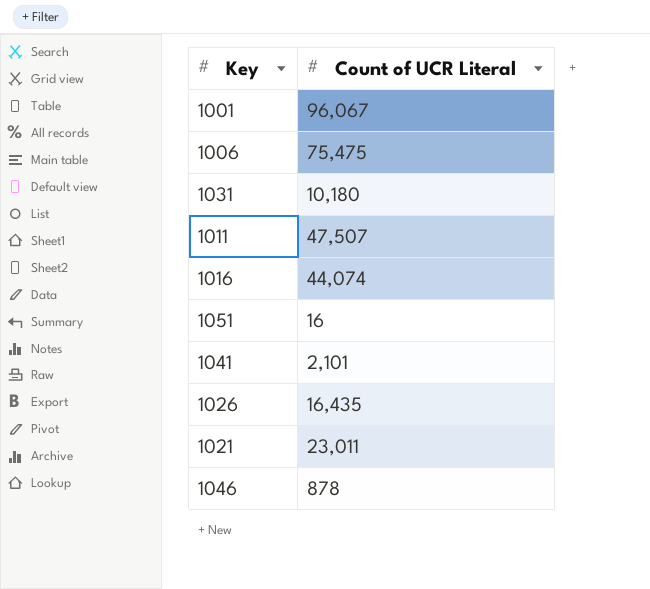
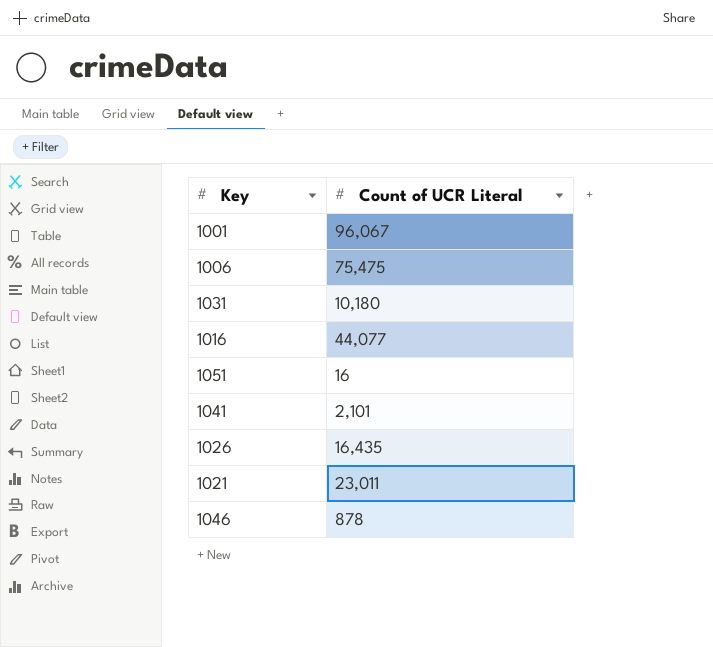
row 1011: 47,507 -> none
1016 | Count of UCR Literal: 44,074 -> 44,077

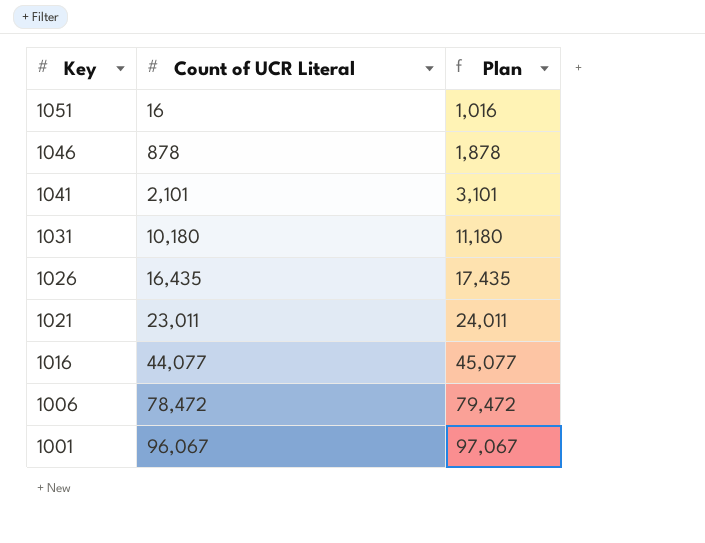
row order: none -> Key descending
column Plan | formula: none -> [Count of UCR Literal] + 1000
1006 | Count of UCR Literal: 75,475 -> 78,472

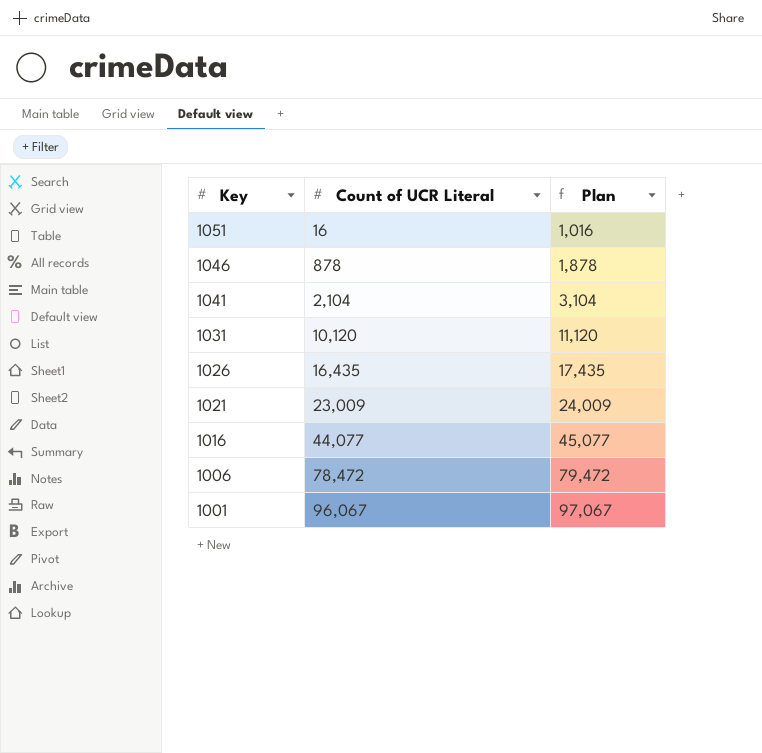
1041 | Count of UCR Literal: 2,101 -> 2,104
1041 | Plan: 3,101 -> 3,104
1031 | Count of UCR Literal: 10,180 -> 10,120
1031 | Plan: 11,180 -> 11,120
1021 | Count of UCR Literal: 23,011 -> 23,009
1021 | Plan: 24,011 -> 24,009

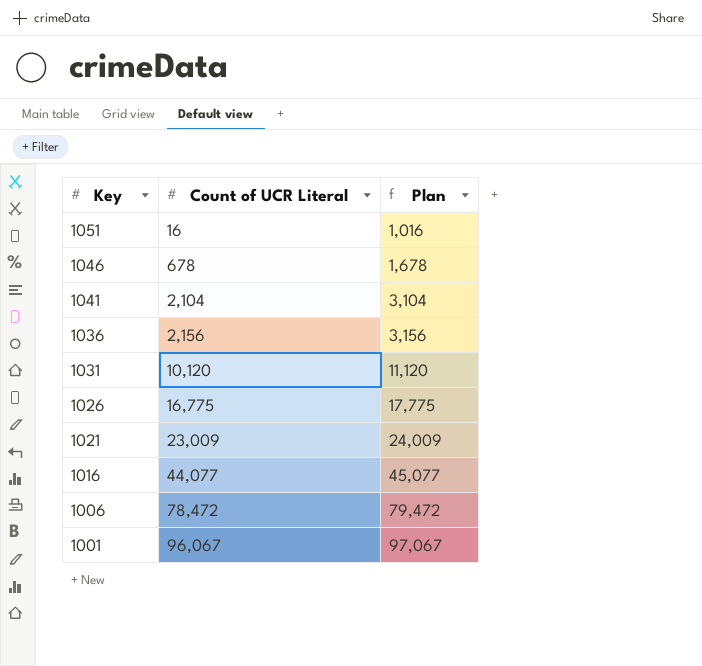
1046 | Count of UCR Literal: 878 -> 678
1046 | Plan: 1,878 -> 1,678
row 1036: none -> 2,156 | 3,156
1026 | Count of UCR Literal: 16,435 -> 16,775
1026 | Plan: 17,435 -> 17,775

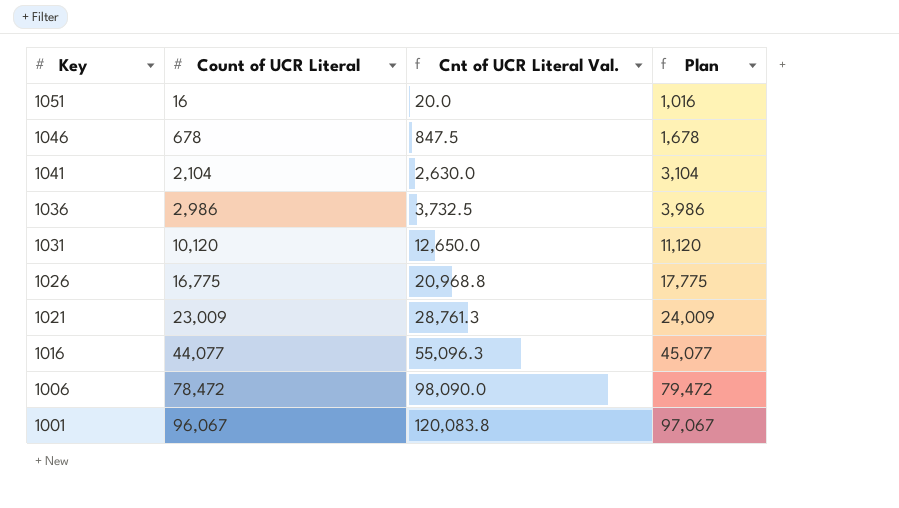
column Cnt of UCR Literal Val. | formula: none -> [Count of UCR Literal] * 1.25
1036 | Count of UCR Literal: 2,156 -> 2,986
1036 | Plan: 3,156 -> 3,986

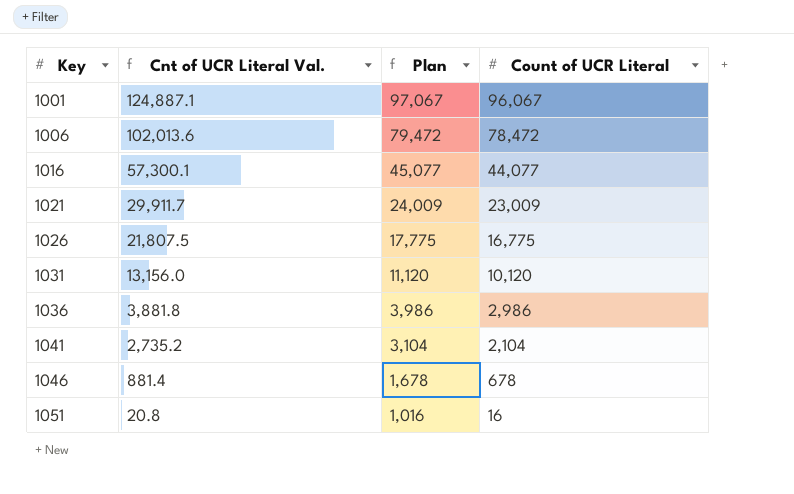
row order: Key descending -> Key ascending
column Cnt of UCR Literal Val. | formula: [Count of UCR Literal] * 1.25 -> [Count of UCR Literal] * 1.3
column Count of UCR Literal | position: 2 -> 4

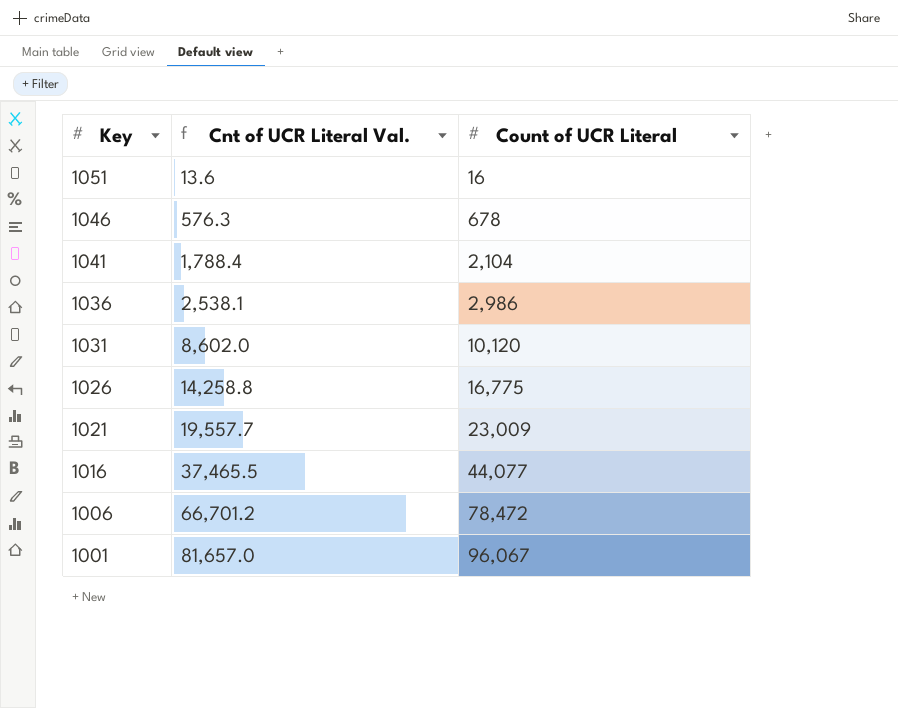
row order: Key ascending -> Key descending
column Plan | formula: [Count of UCR Literal] + 1000 -> none
column Cnt of UCR Literal Val. | formula: [Count of UCR Literal] * 1.3 -> [Count of UCR Literal] * 0.85

